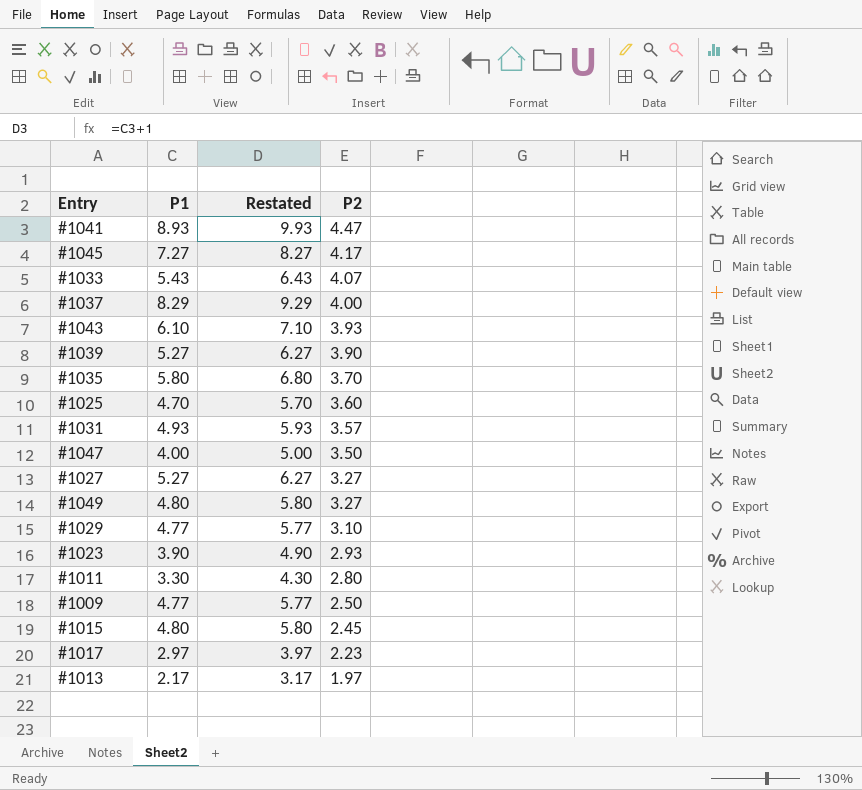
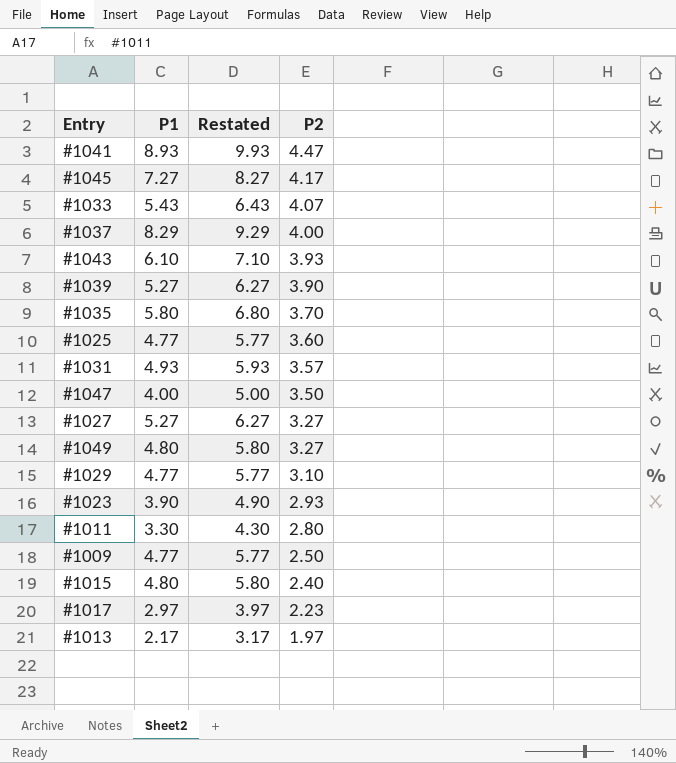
#1025 | P1: 4.70 -> 4.77
#1025 | Restated: 5.70 -> 5.77
#1015 | P2: 2.45 -> 2.40

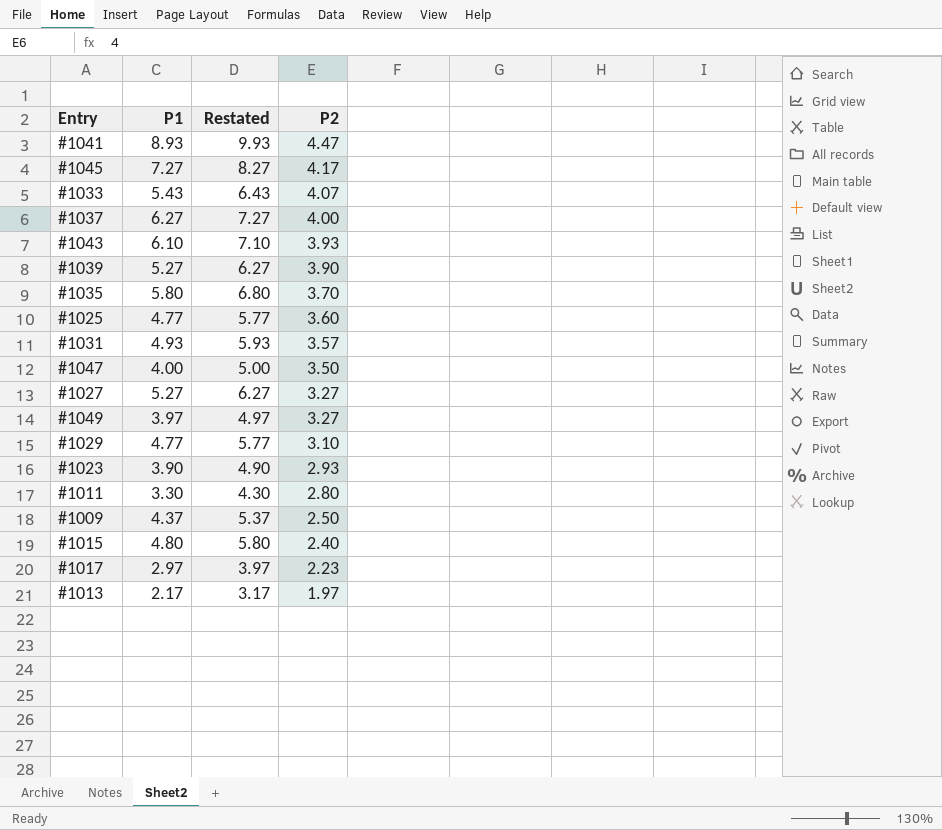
#1037 | P1: 8.29 -> 6.27
#1037 | Restated: 9.29 -> 7.27
#1049 | P1: 4.80 -> 3.97
#1049 | Restated: 5.80 -> 4.97
#1009 | P1: 4.77 -> 4.37
#1009 | Restated: 5.77 -> 5.37

